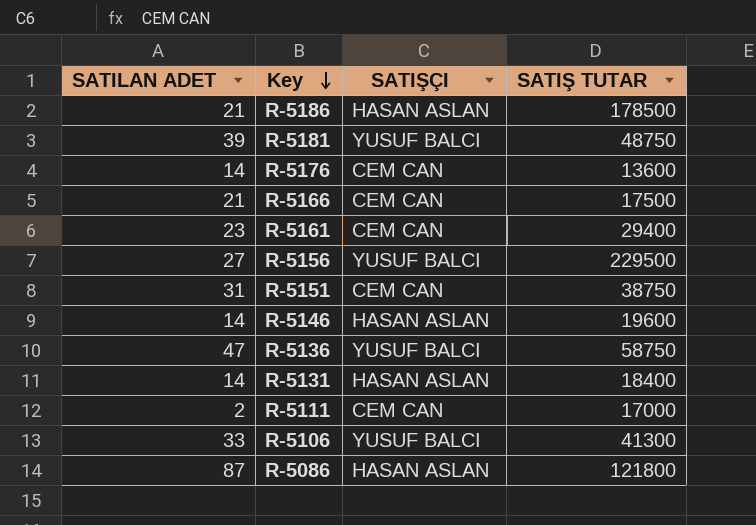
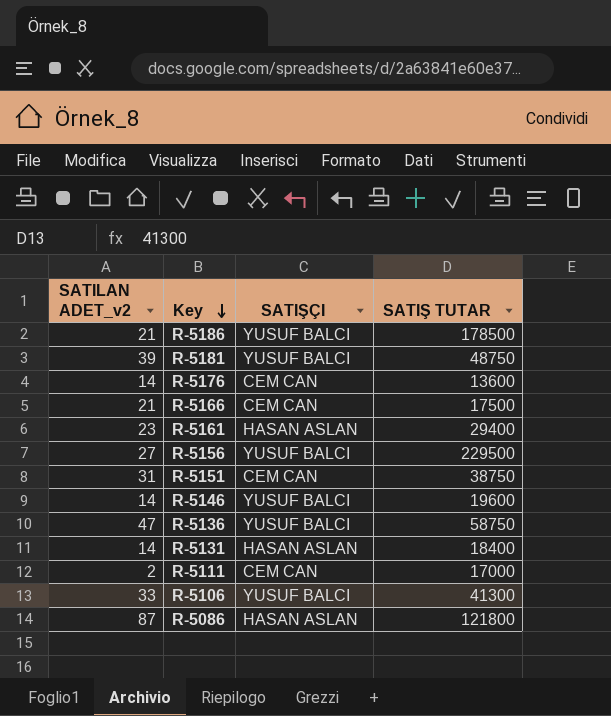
column name: SATILAN ADET -> SATILAN ADET_v2
R-5186 | SATIŞÇI: HASAN ASLAN -> YUSUF BALCI
R-5161 | SATIŞÇI: CEM CAN -> HASAN ASLAN
R-5146 | SATIŞÇI: HASAN ASLAN -> YUSUF BALCI

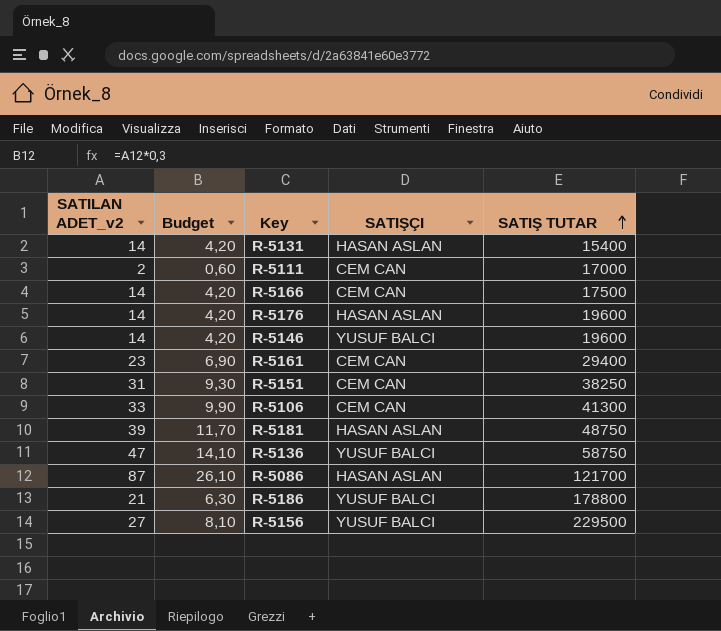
row order: Key descending -> SATIŞ TUTAR ascending
column Budget | formula: none -> [SATILAN ADET_v2] * 0,3
R-5131 | SATIŞ TUTAR: 18400 -> 15400
R-5166 | SATILAN ADET_v2: 21 -> 14
R-5176 | SATIŞÇI: CEM CAN -> HASAN ASLAN
R-5176 | SATIŞ TUTAR: 13600 -> 19600
R-5161 | SATIŞÇI: HASAN ASLAN -> CEM CAN
R-5151 | SATIŞ TUTAR: 38750 -> 38250
R-5106 | SATIŞÇI: YUSUF BALCI -> CEM CAN
R-5181 | SATIŞÇI: YUSUF BALCI -> HASAN ASLAN
R-5086 | SATIŞ TUTAR: 121800 -> 121700
R-5186 | SATIŞ TUTAR: 178500 -> 178800

